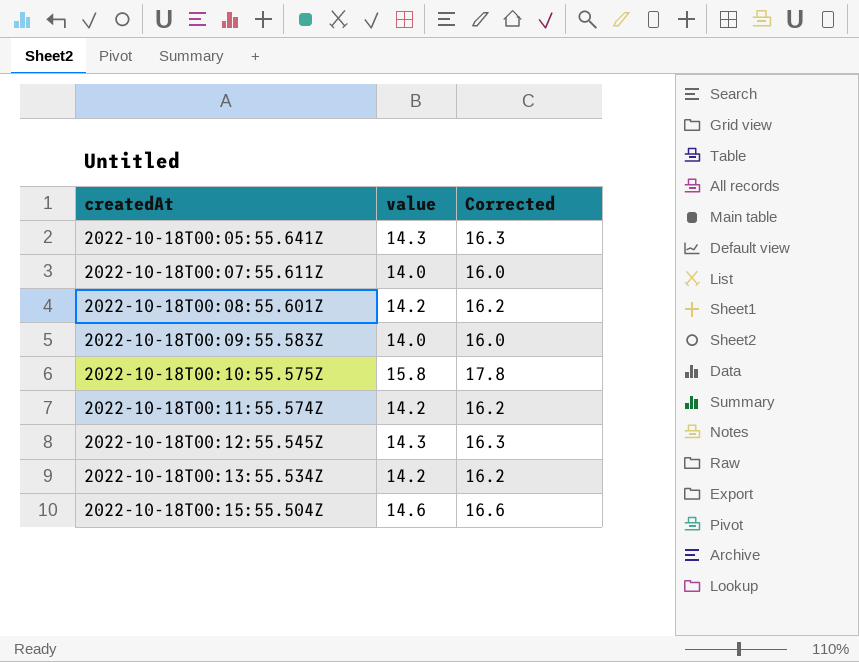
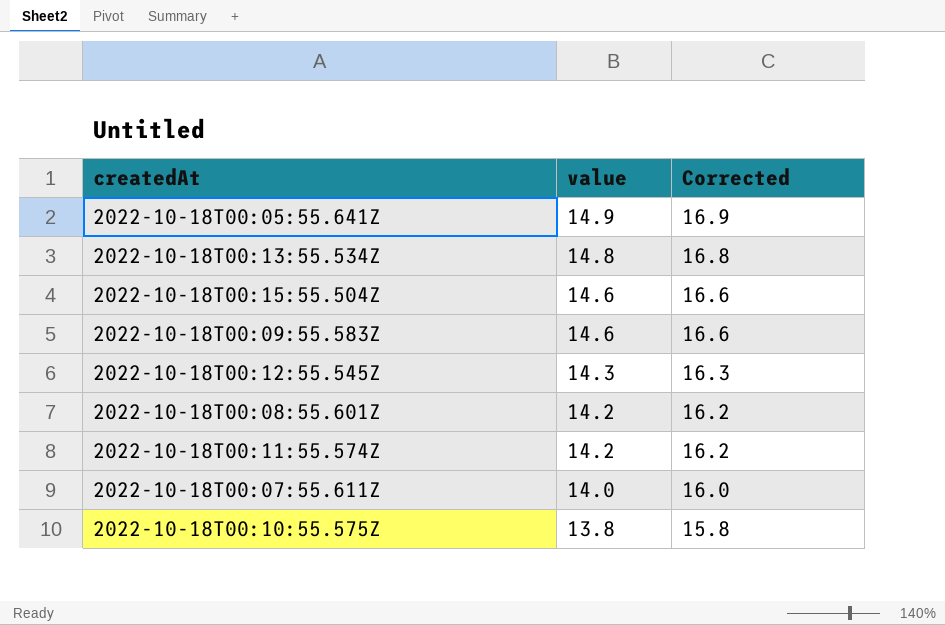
row order: createdAt ascending -> value descending
2022-10-18T00:05:55.641Z | value: 14.3 -> 14.9
2022-10-18T00:05:55.641Z | Corrected: 16.3 -> 16.9
2022-10-18T00:13:55.534Z | value: 14.2 -> 14.8
2022-10-18T00:13:55.534Z | Corrected: 16.2 -> 16.8
2022-10-18T00:09:55.583Z | value: 14.0 -> 14.6
2022-10-18T00:09:55.583Z | Corrected: 16.0 -> 16.6
2022-10-18T00:10:55.575Z | value: 15.8 -> 13.8
2022-10-18T00:10:55.575Z | Corrected: 17.8 -> 15.8

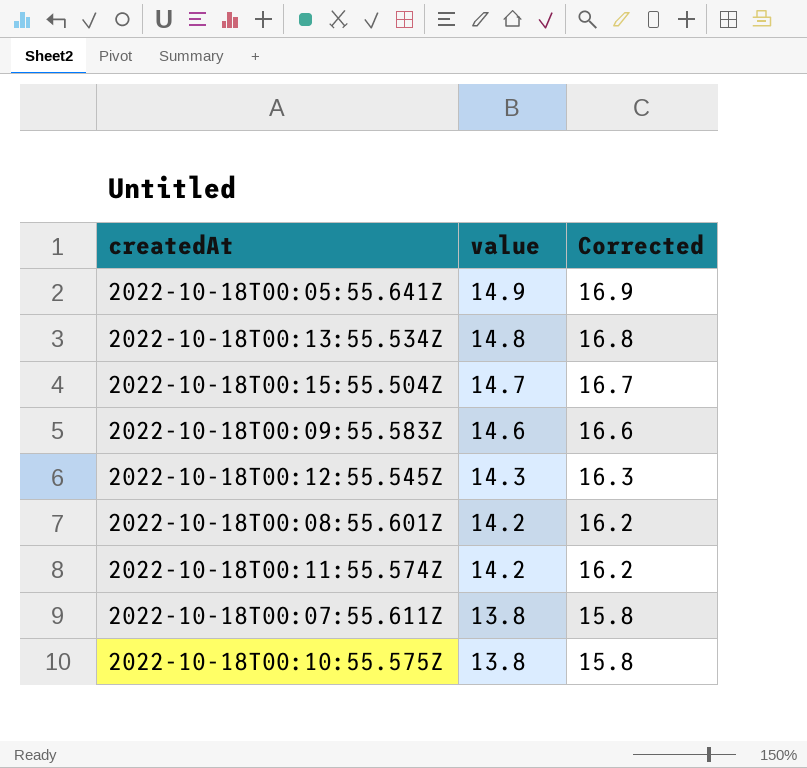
2022-10-18T00:15:55.504Z | value: 14.6 -> 14.7
2022-10-18T00:15:55.504Z | Corrected: 16.6 -> 16.7
2022-10-18T00:07:55.611Z | value: 14.0 -> 13.8
2022-10-18T00:07:55.611Z | Corrected: 16.0 -> 15.8

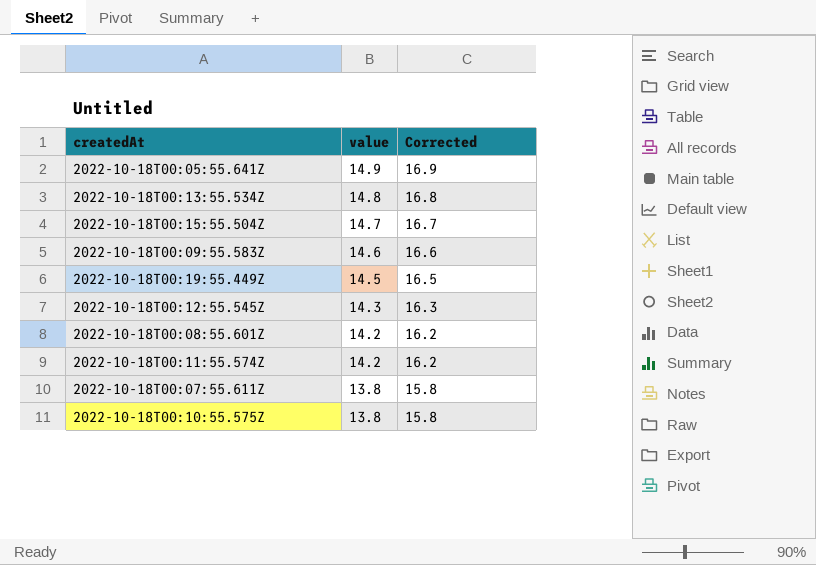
row 2022-10-18T00:19:55.449Z: none -> 14.5 | 16.5

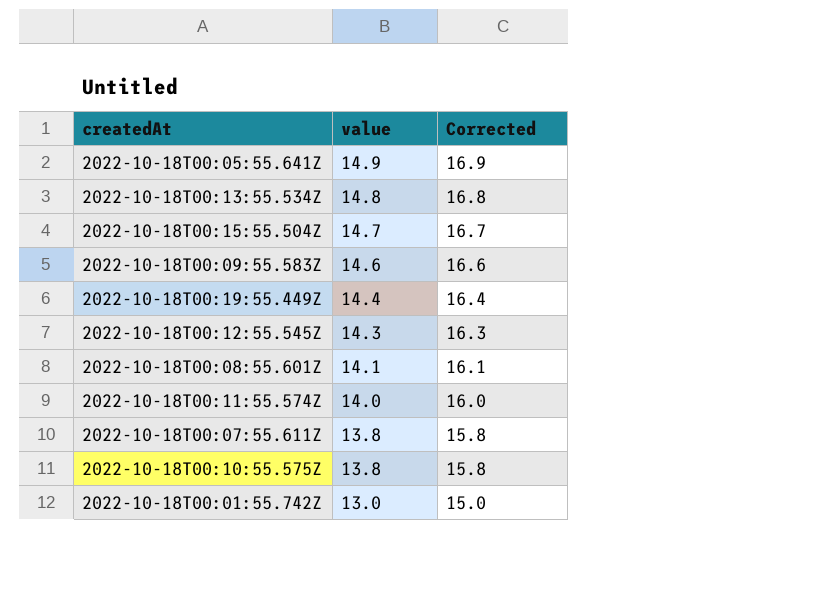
2022-10-18T00:19:55.449Z | value: 14.5 -> 14.4
2022-10-18T00:19:55.449Z | Corrected: 16.5 -> 16.4
2022-10-18T00:08:55.601Z | value: 14.2 -> 14.1
2022-10-18T00:08:55.601Z | Corrected: 16.2 -> 16.1
2022-10-18T00:11:55.574Z | value: 14.2 -> 14.0
2022-10-18T00:11:55.574Z | Corrected: 16.2 -> 16.0
row 2022-10-18T00:01:55.742Z: none -> 13.0 | 15.0

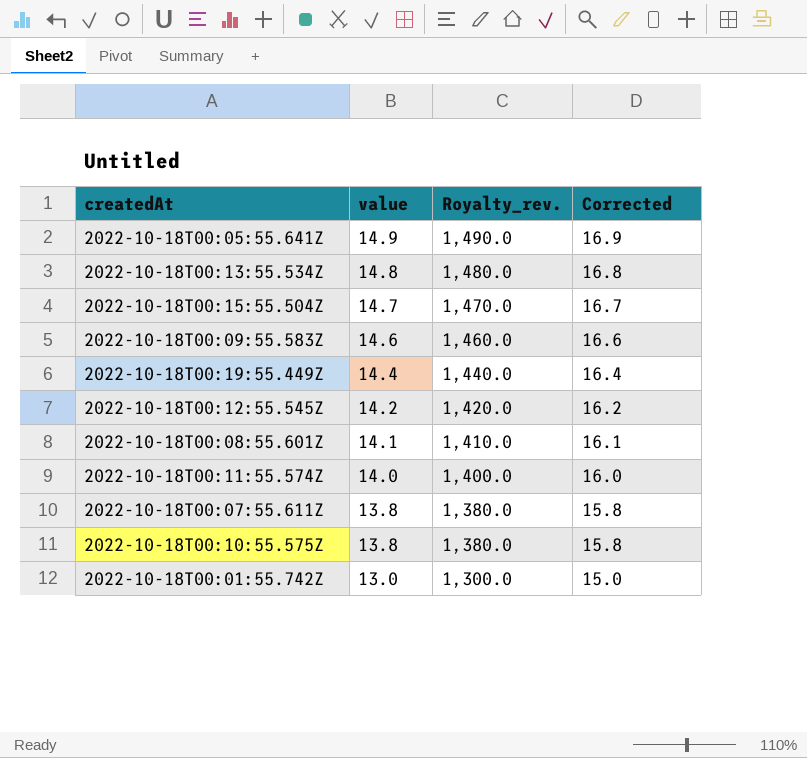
column Royalty_rev. | formula: none -> [value] * 100
2022-10-18T00:12:55.545Z | value: 14.3 -> 14.2
2022-10-18T00:12:55.545Z | Corrected: 16.3 -> 16.2

